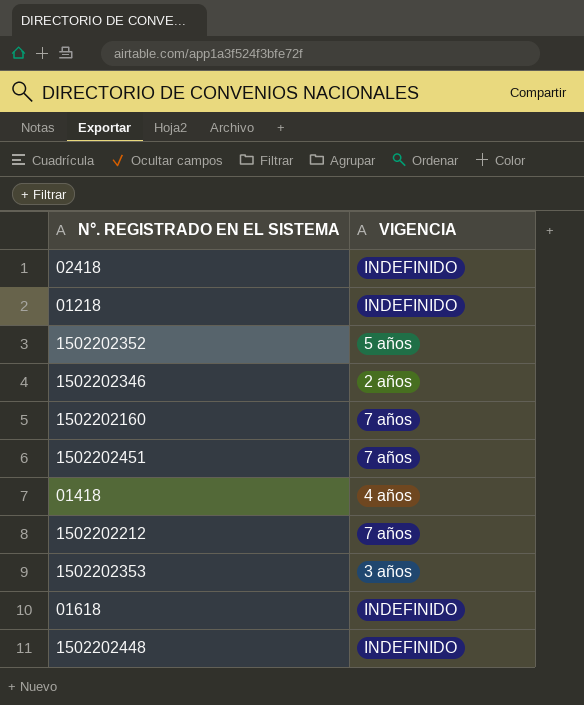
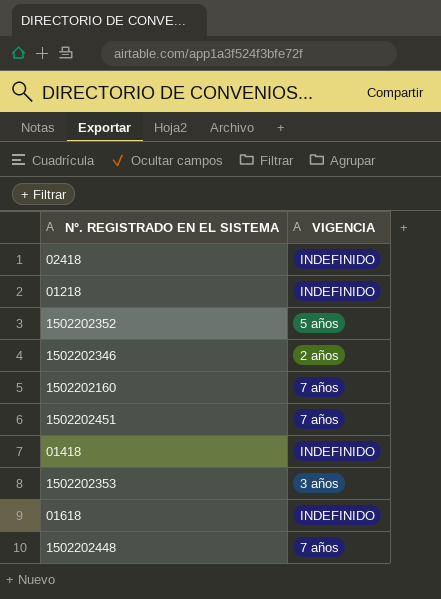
row 1502202212: 7 años -> none
01418 | VIGENCIA: 4 años -> INDEFINIDO
1502202448 | VIGENCIA: INDEFINIDO -> 7 años

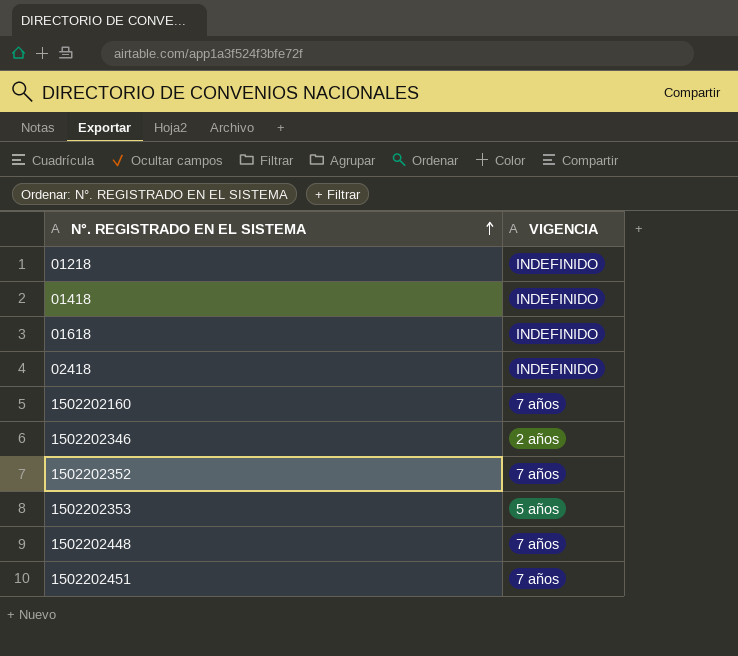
row order: none -> N°. REGISTRADO EN EL SISTEMA ascending
1502202352 | VIGENCIA: 5 años -> 7 años
1502202353 | VIGENCIA: 3 años -> 5 años

